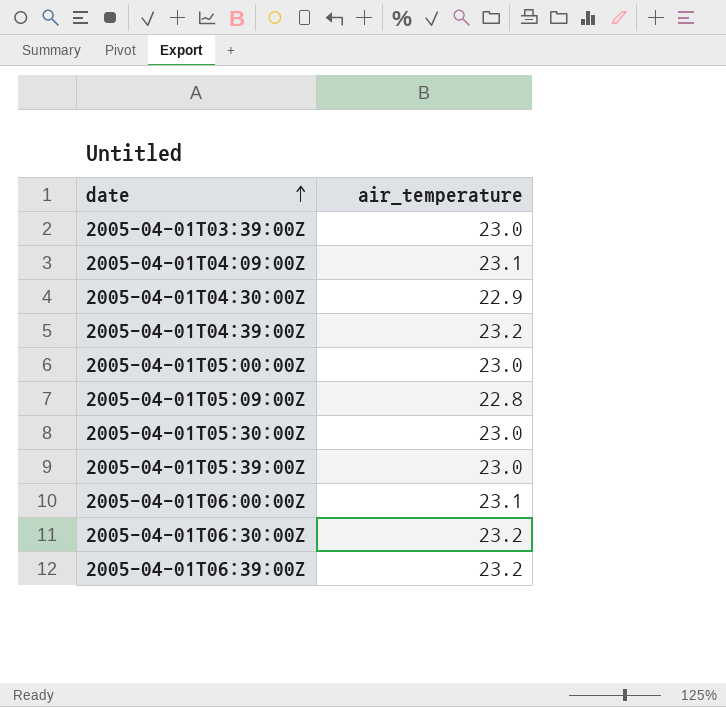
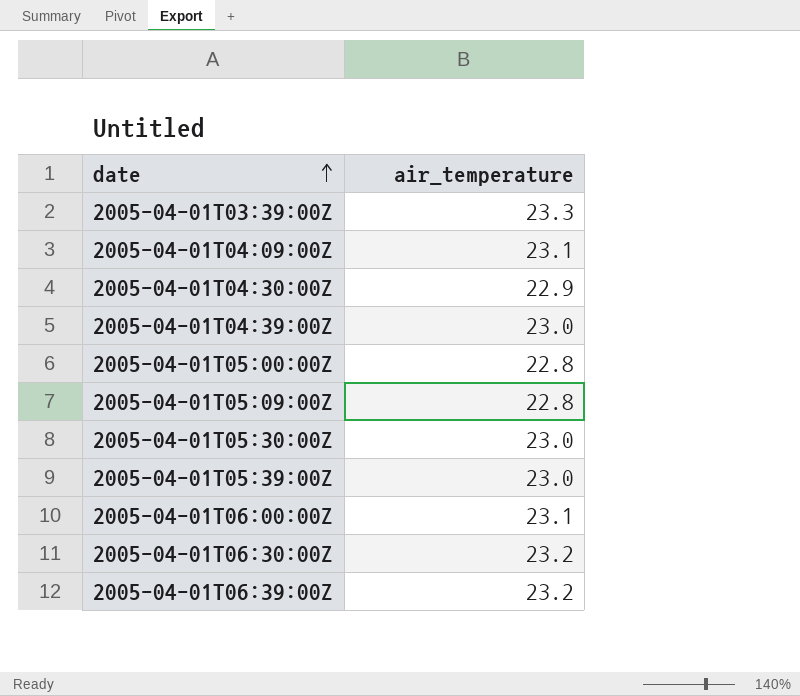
2005-04-01T03:39:00Z | air_temperature: 23.0 -> 23.3
2005-04-01T04:39:00Z | air_temperature: 23.2 -> 23.0
2005-04-01T05:00:00Z | air_temperature: 23.0 -> 22.8

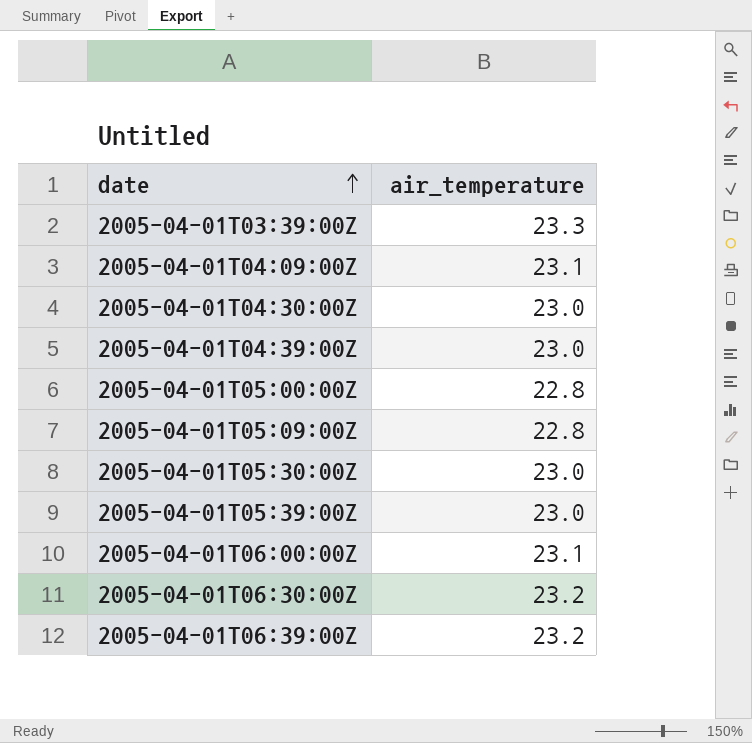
2005-04-01T04:30:00Z | air_temperature: 22.9 -> 23.0

